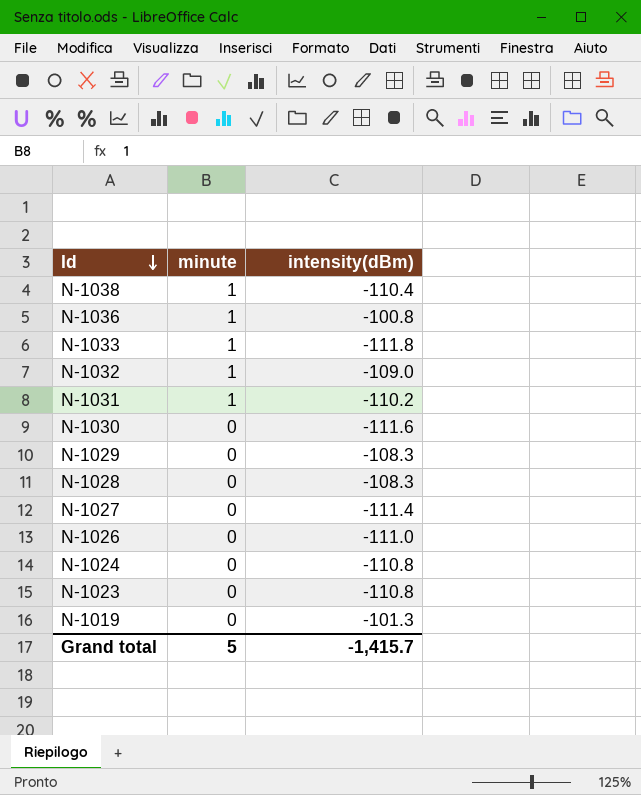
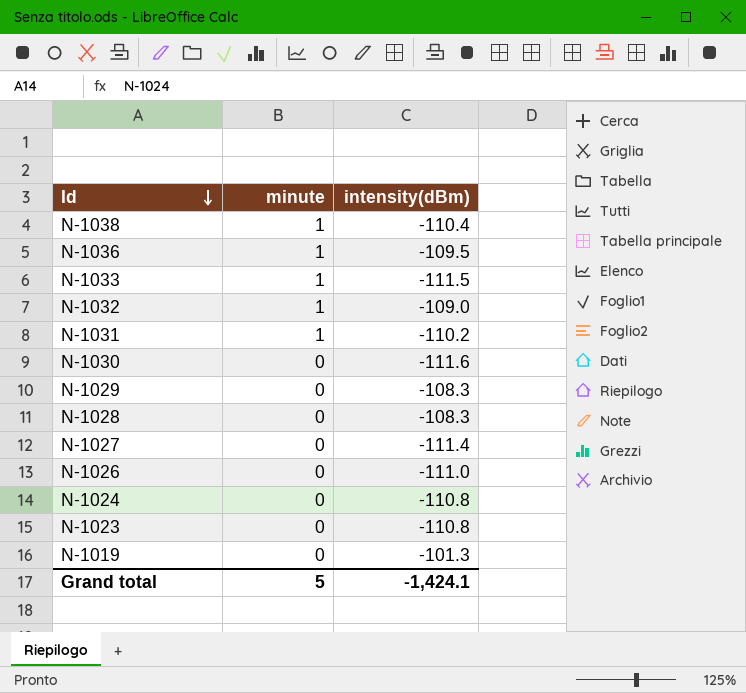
N-1036 | intensity(dBm): -100.8 -> -109.5
N-1033 | intensity(dBm): -111.8 -> -111.5
Grand total | intensity(dBm): -1,415.7 -> -1,424.1

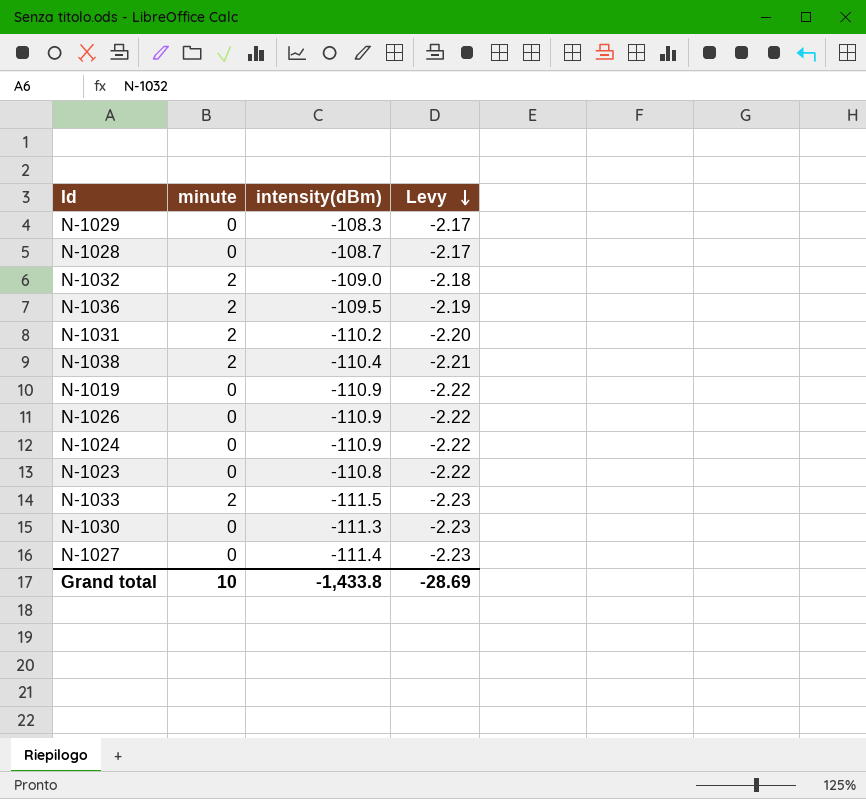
row order: Id descending -> Levy descending
column Levy | formula: none -> [intensity(dBm)] * 0.02
N-1028 | intensity(dBm): -108.3 -> -108.7
N-1032 | minute: 1 -> 2
N-1036 | minute: 1 -> 2
N-1031 | minute: 1 -> 2
N-1038 | minute: 1 -> 2
N-1019 | intensity(dBm): -101.3 -> -110.9
N-1026 | intensity(dBm): -111.0 -> -110.9
N-1024 | intensity(dBm): -110.8 -> -110.9
N-1033 | minute: 1 -> 2
N-1030 | intensity(dBm): -111.6 -> -111.3
Grand total | minute: 5 -> 10
Grand total | intensity(dBm): -1,424.1 -> -1,433.8

